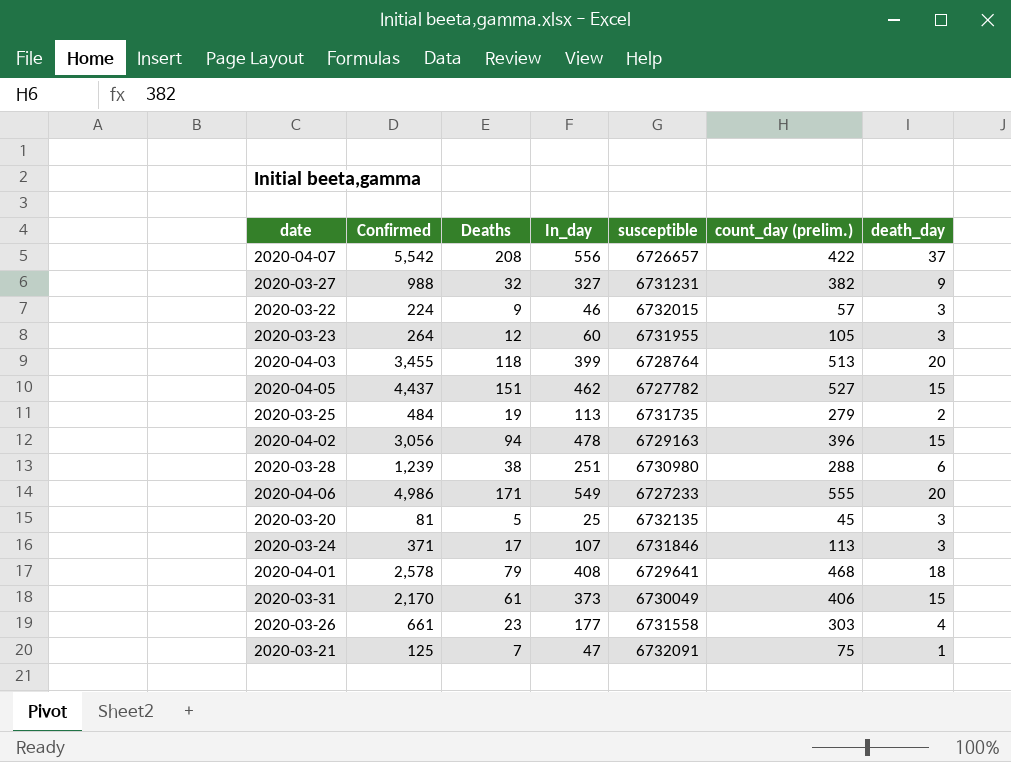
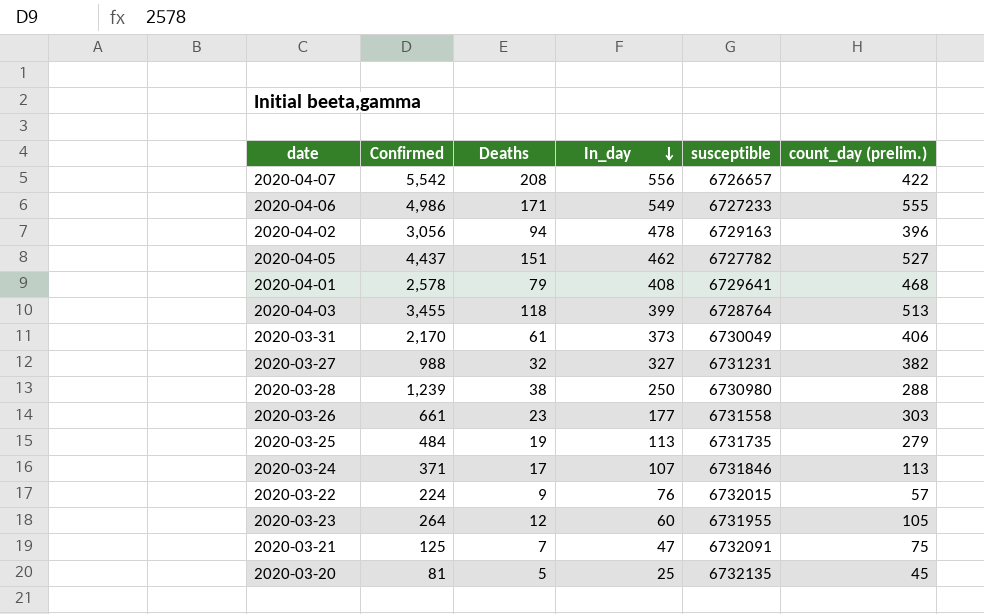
row order: none -> In_day descending
column death_day | position: 7 -> none
2020-03-28 | In_day: 251 -> 250
2020-03-22 | In_day: 46 -> 76

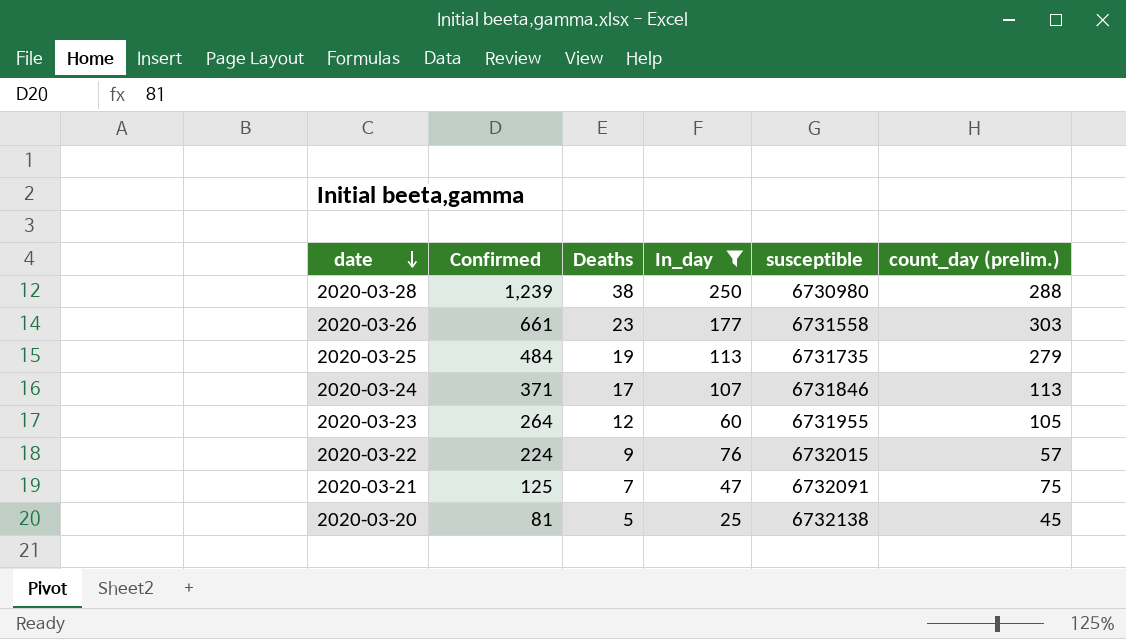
filter: none -> In_day <= 250
row order: In_day descending -> date descending
2020-03-20 | susceptible: 6732135 -> 6732138

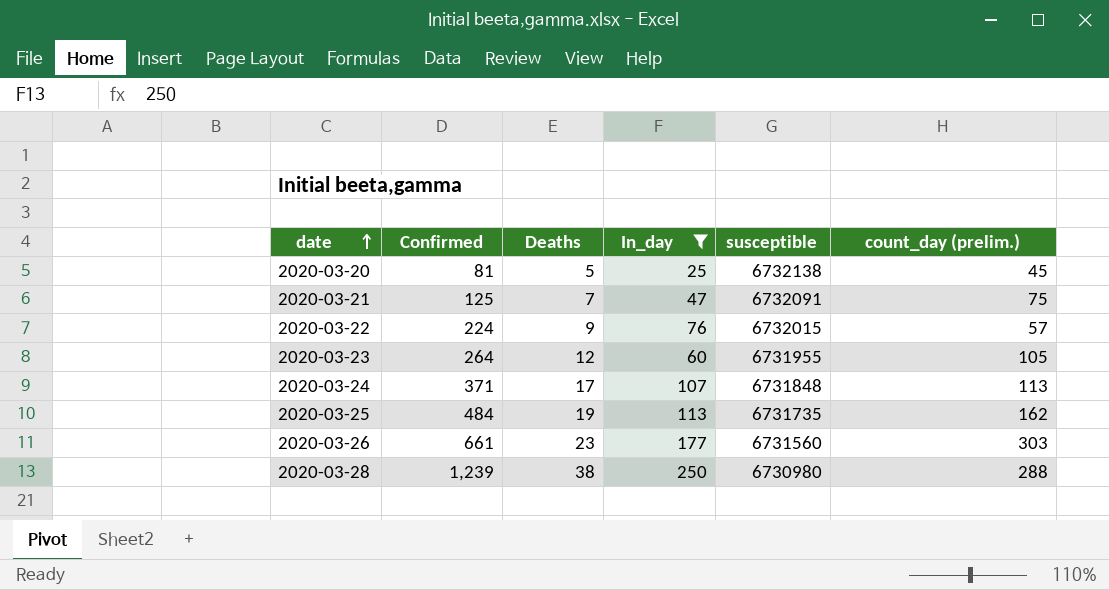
row order: date descending -> date ascending
2020-03-24 | susceptible: 6731846 -> 6731848
2020-03-25 | count_day (prelim.): 279 -> 162
2020-03-26 | susceptible: 6731558 -> 6731560

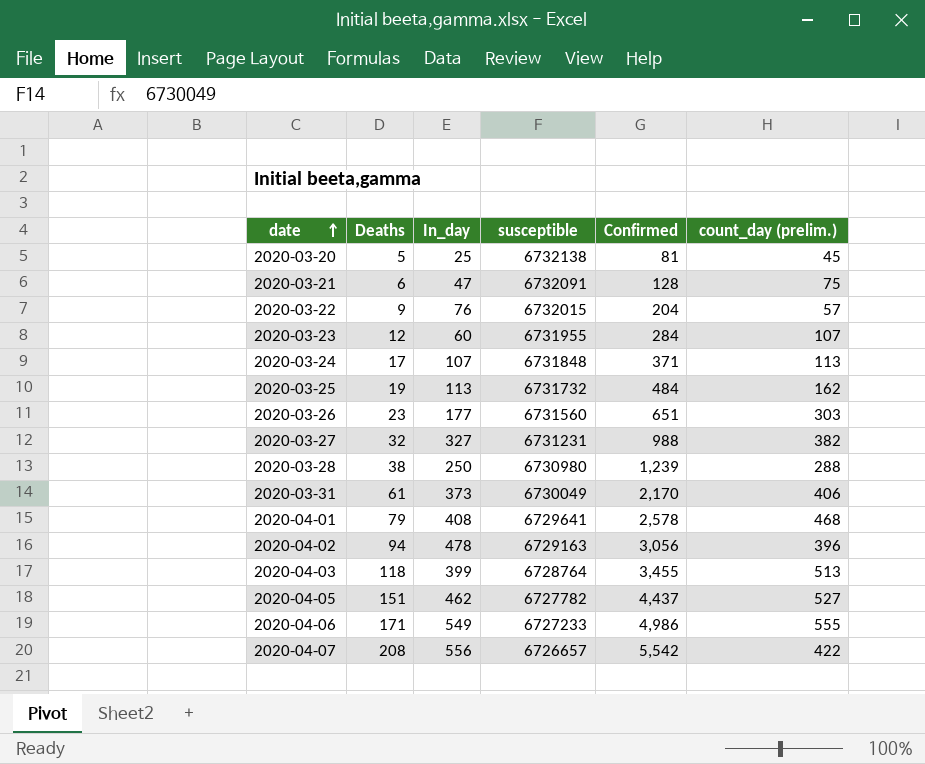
filter: In_day <= 250 -> none
column Confirmed | position: 2 -> 5
2020-03-21 | Deaths: 7 -> 6
2020-03-21 | Confirmed: 125 -> 128
2020-03-22 | Confirmed: 224 -> 204
2020-03-23 | Confirmed: 264 -> 284
2020-03-23 | count_day (prelim.): 105 -> 107
2020-03-25 | susceptible: 6731735 -> 6731732
2020-03-26 | Confirmed: 661 -> 651

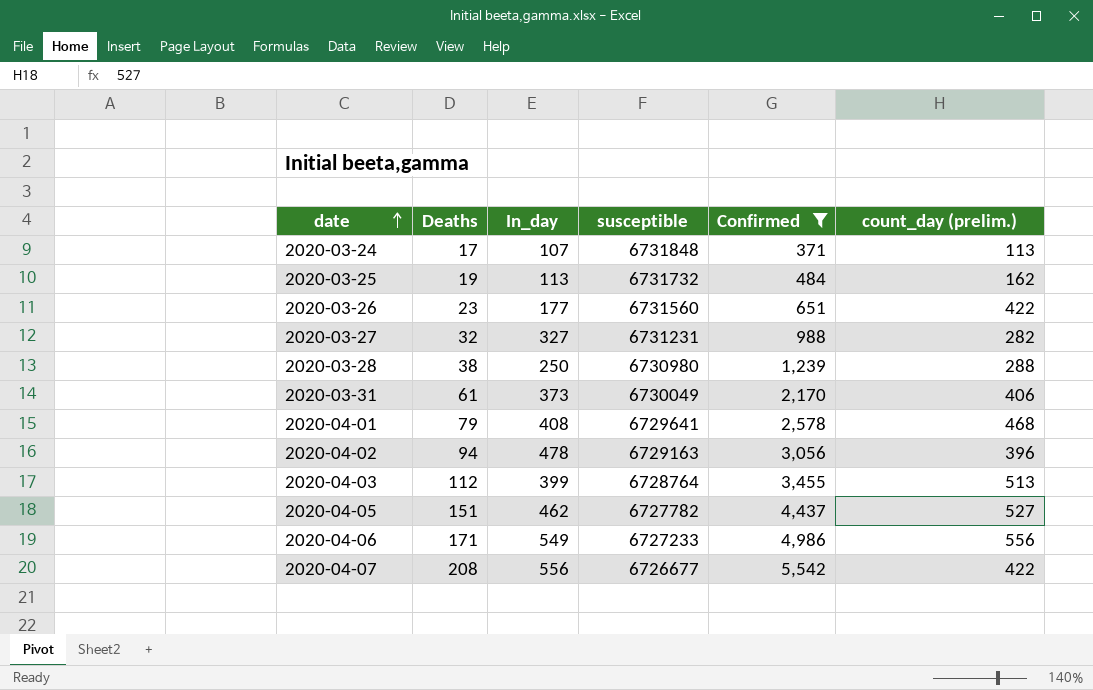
filter: none -> Confirmed >= 371
2020-03-26 | count_day (prelim.): 303 -> 422
2020-03-27 | count_day (prelim.): 382 -> 282
2020-04-03 | Deaths: 118 -> 112
2020-04-06 | count_day (prelim.): 555 -> 556
2020-04-07 | susceptible: 6726657 -> 6726677

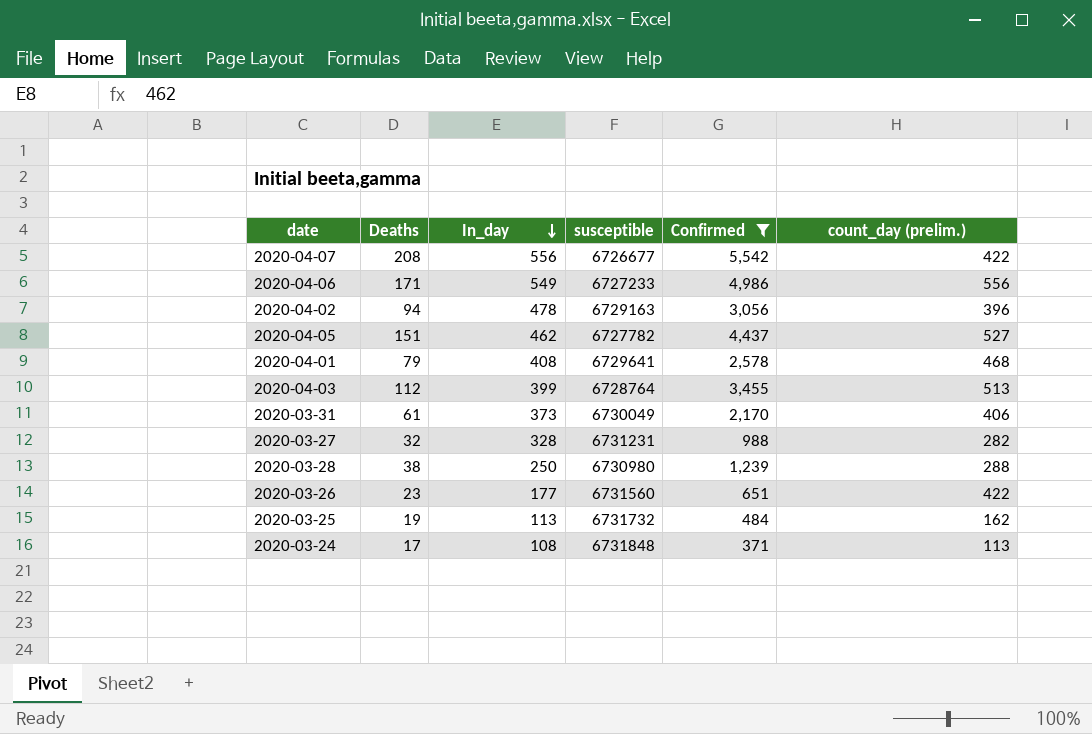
row order: date ascending -> In_day descending
2020-03-27 | In_day: 327 -> 328
2020-03-24 | In_day: 107 -> 108

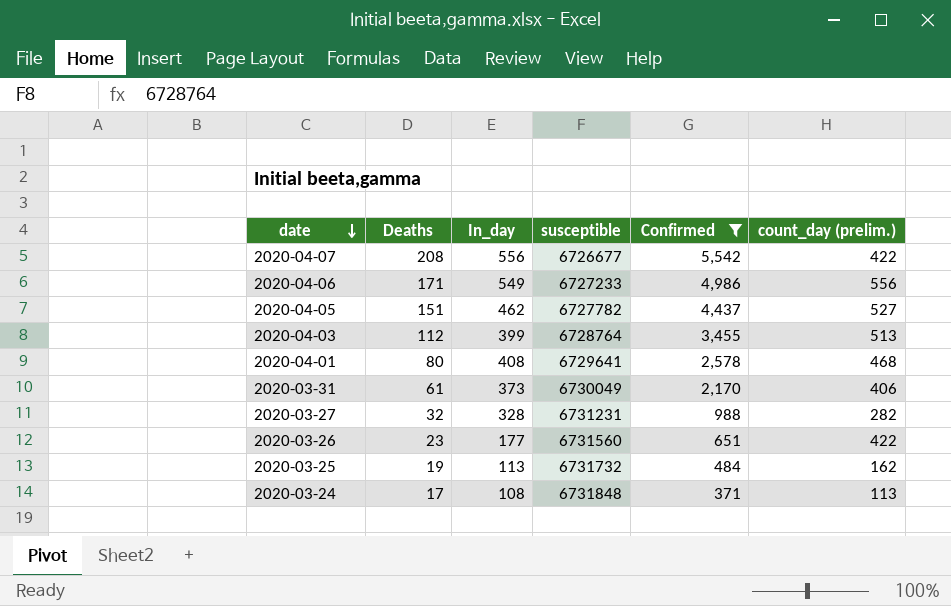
row order: In_day descending -> date descending
row 2020-04-02: 94 | 478 | 6729163 | 3,056 | 396 -> none
row 2020-03-28: 38 | 250 | 6730980 | 1,239 | 288 -> none
2020-04-01 | Deaths: 79 -> 80

